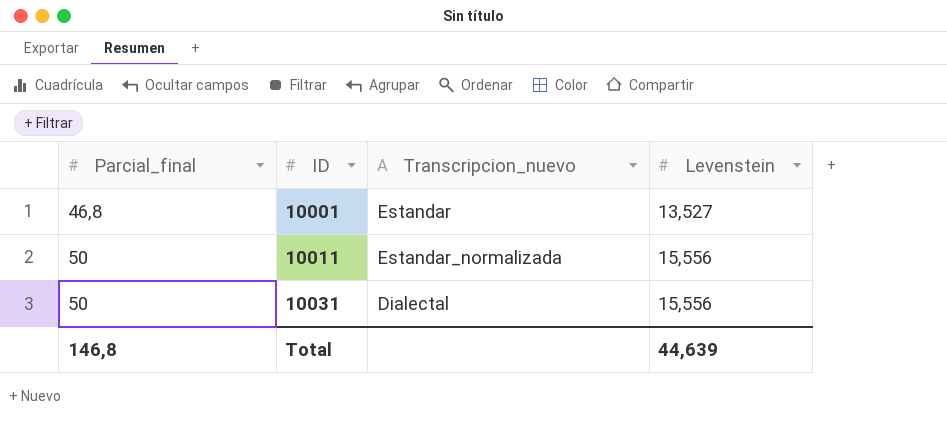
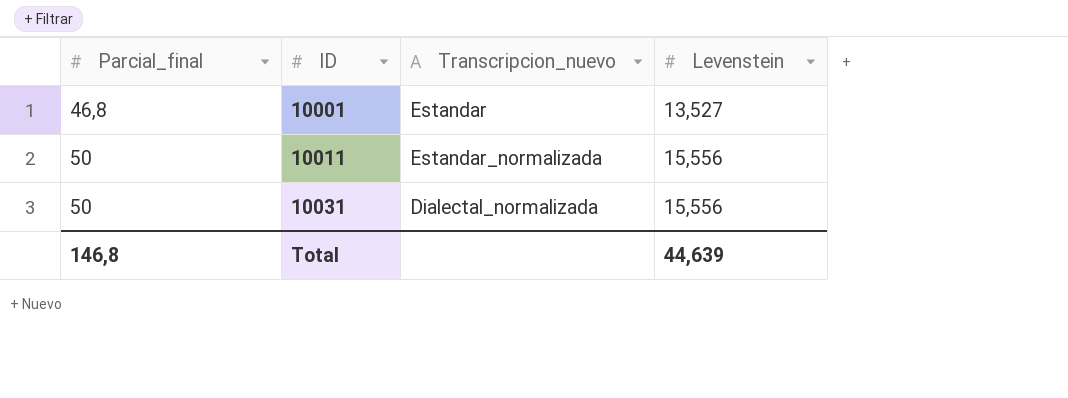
10031 | Transcripcion_nuevo: Dialectal -> Dialectal_normalizada

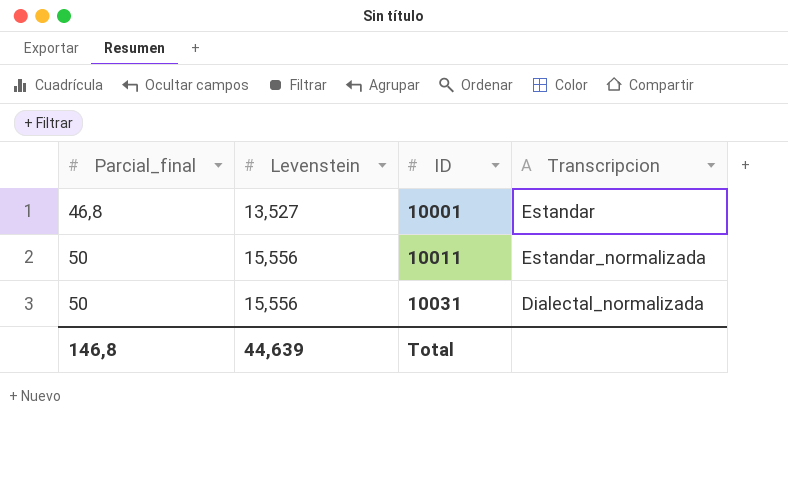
column Levenstein | position: 4 -> 2
column name: Transcripcion_nuevo -> Transcripcion

